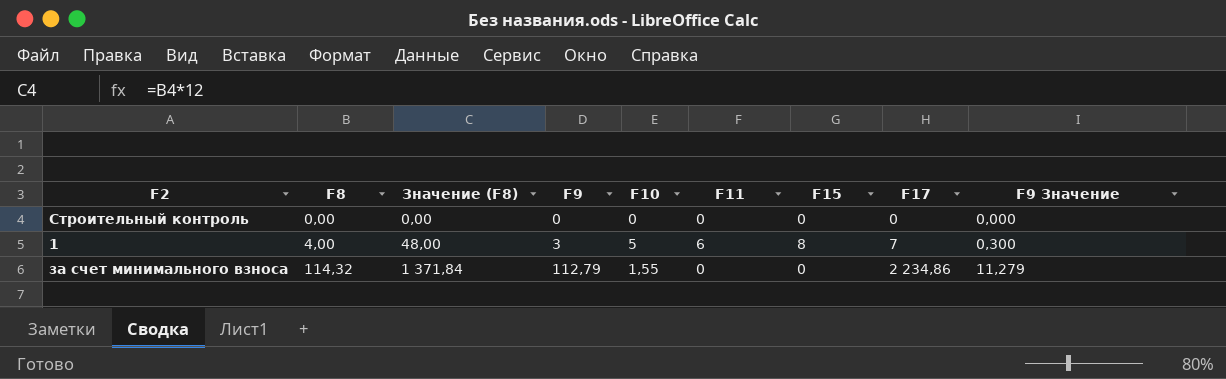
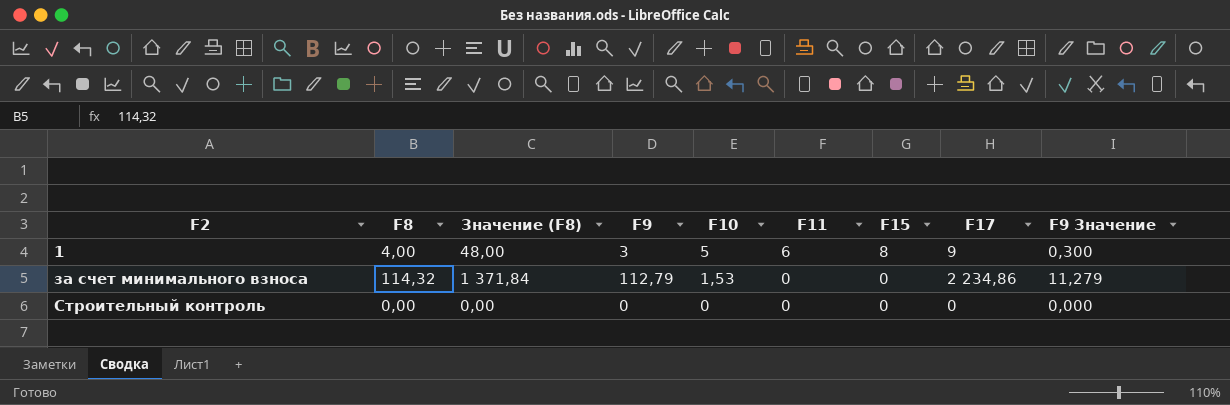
row order: F8 ascending -> F2 ascending
1 | F17: 7 -> 9
за счет минимального взноса | F10: 1,55 -> 1,53

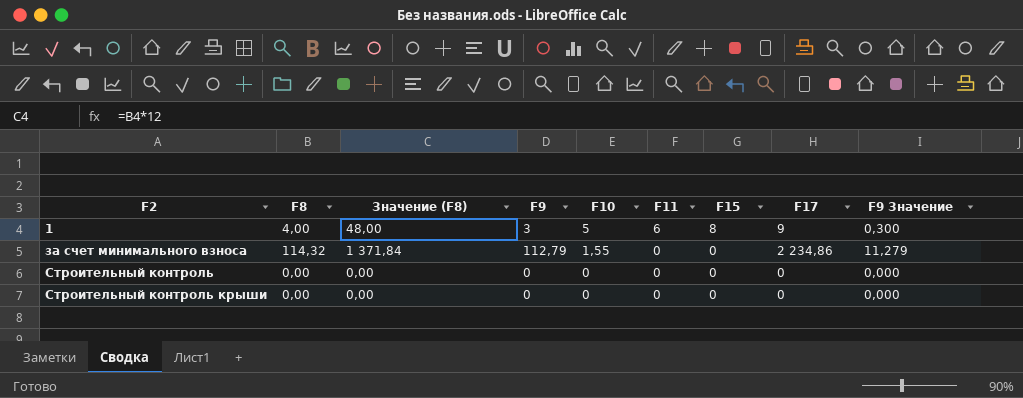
за счет минимального взноса | F10: 1,53 -> 1,55
row Строительный контроль крыши: none -> 0,00 | 0,00 | 0 | 0 | 0 | 0 | 0 | 0,000

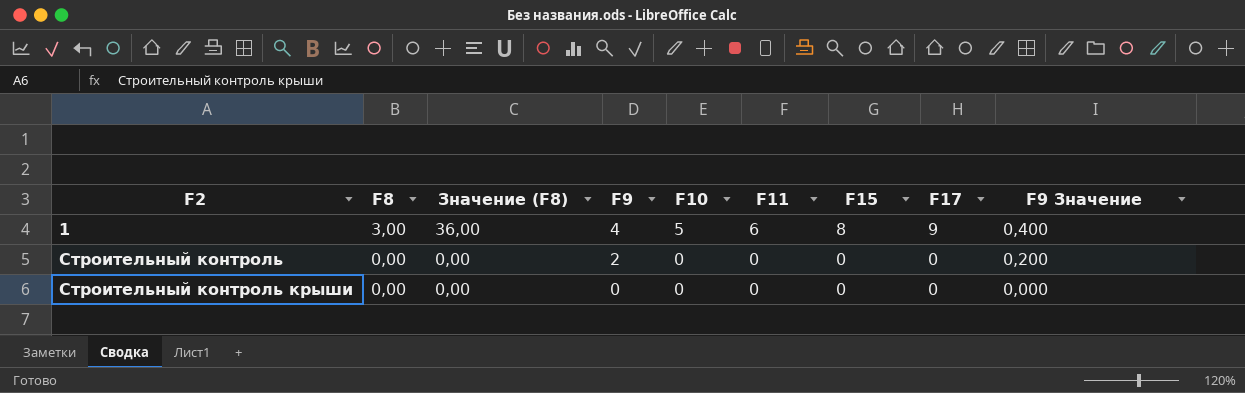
row за счет минимального взноса: 114,32 | 1 371,84 | 112,79 | 1,55 | 0 | 0 | 2 234,86 | 11,279 -> none
1 | F8: 4,00 -> 3,00
1 | Значение (F8): 48,00 -> 36,00
1 | F9: 3 -> 4
1 | F9 Значение: 0,300 -> 0,400
Строительный контроль | F9: 0 -> 2
Строительный контроль | F9 Значение: 0,000 -> 0,200

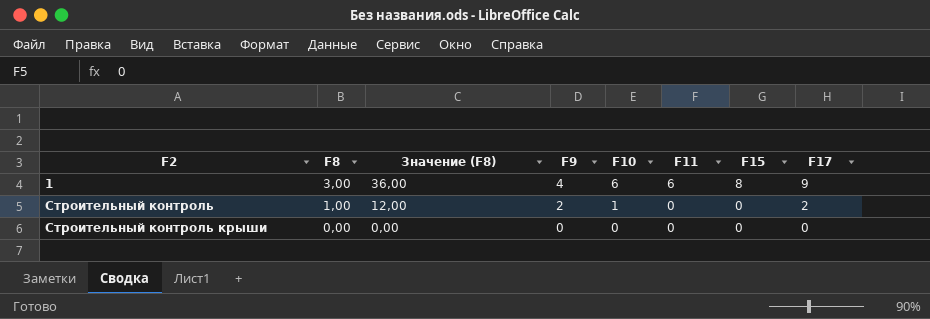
column F9 Значение | formula: [F9] * 0,1 -> none
1 | F10: 5 -> 6
Строительный контроль | F8: 0,00 -> 1,00
Строительный контроль | Значение (F8): 0,00 -> 12,00
Строительный контроль | F10: 0 -> 1
Строительный контроль | F17: 0 -> 2

